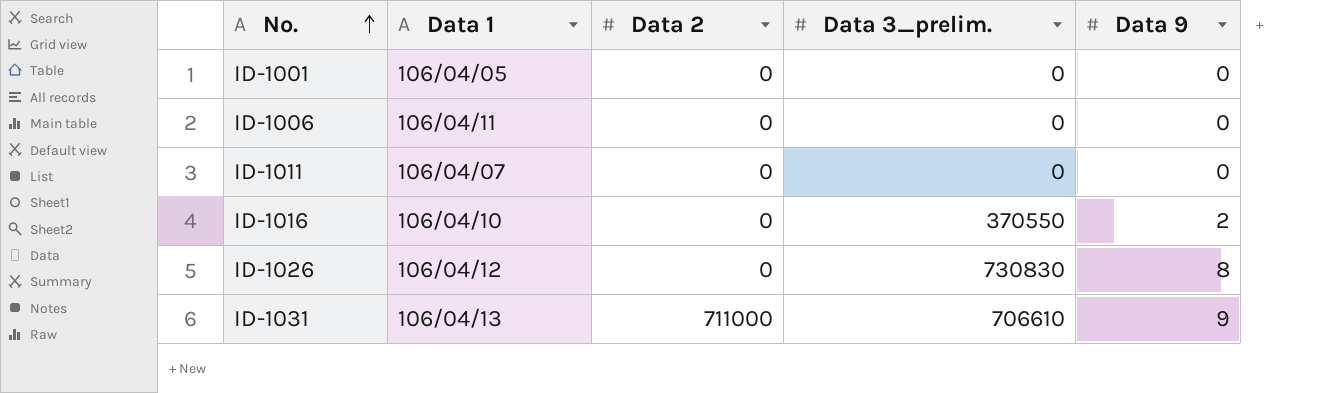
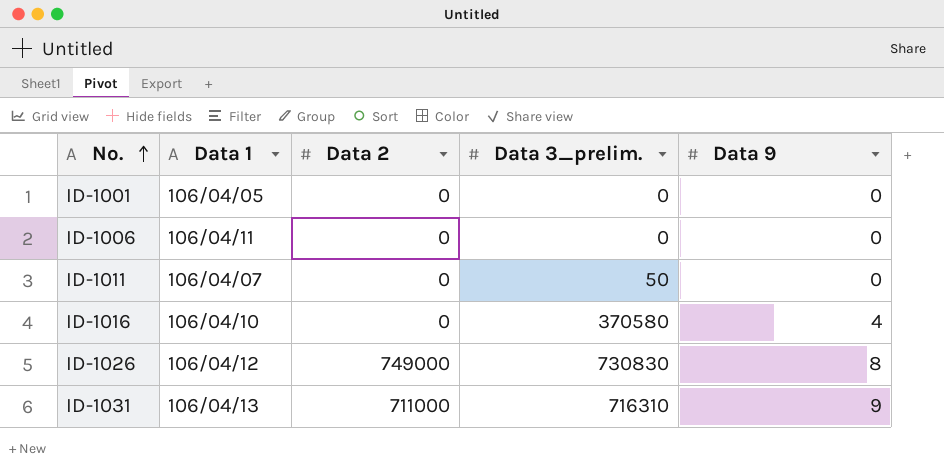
ID-1011 | Data 3_prelim.: 0 -> 50
ID-1016 | Data 3_prelim.: 370550 -> 370580
ID-1016 | Data 9: 2 -> 4
ID-1026 | Data 2: 0 -> 749000
ID-1031 | Data 3_prelim.: 706610 -> 716310

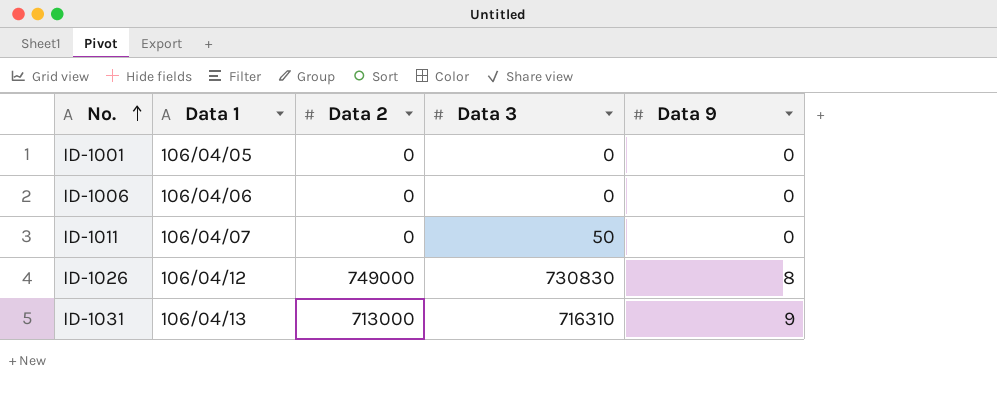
column name: Data 3_prelim. -> Data 3
row ID-1016: 106/04/10 | 0 | 370580 | 4 -> none
ID-1006 | Data 1: 106/04/11 -> 106/04/06
ID-1031 | Data 2: 711000 -> 713000

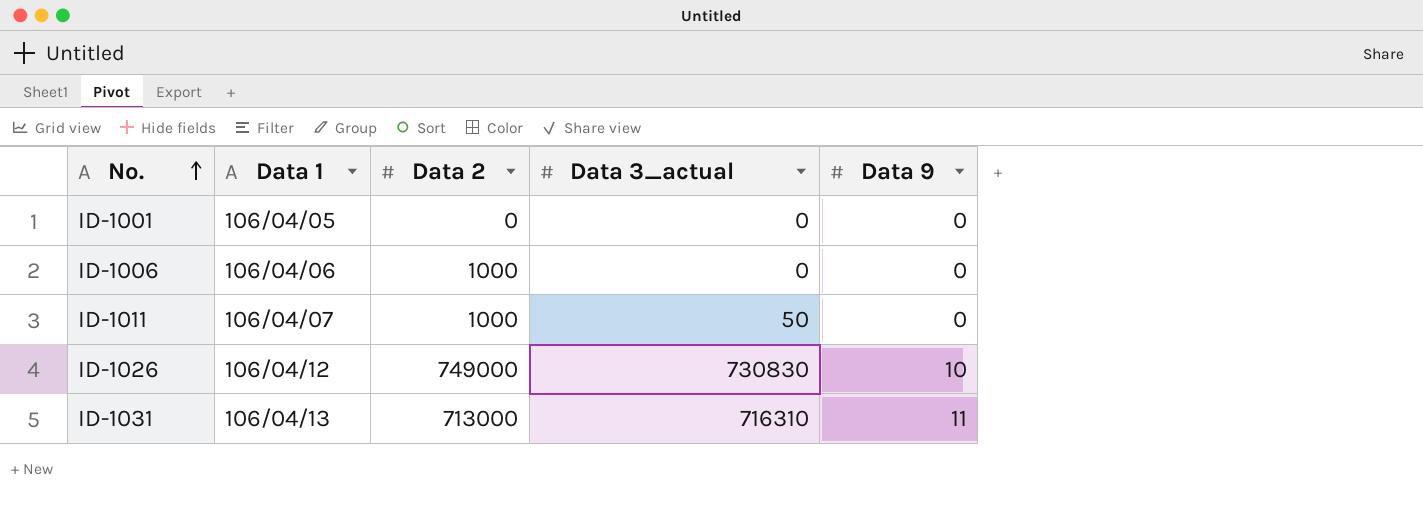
column name: Data 3 -> Data 3_actual
ID-1006 | Data 2: 0 -> 1000
ID-1011 | Data 2: 0 -> 1000
ID-1026 | Data 9: 8 -> 10
ID-1031 | Data 9: 9 -> 11

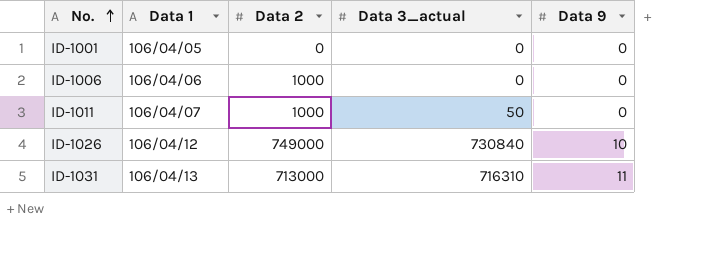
ID-1026 | Data 3_actual: 730830 -> 730840

